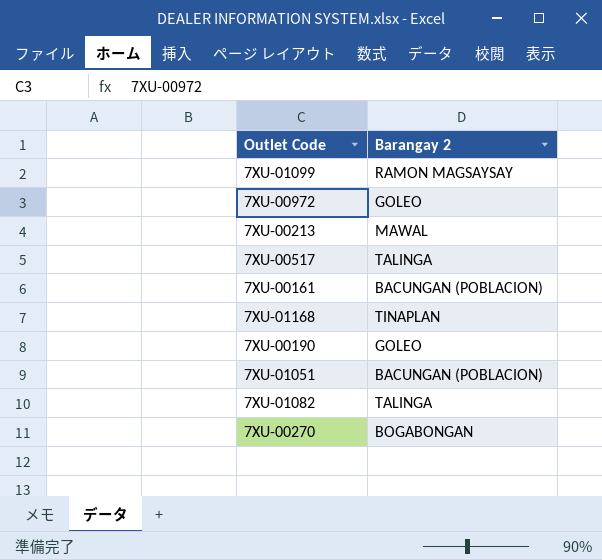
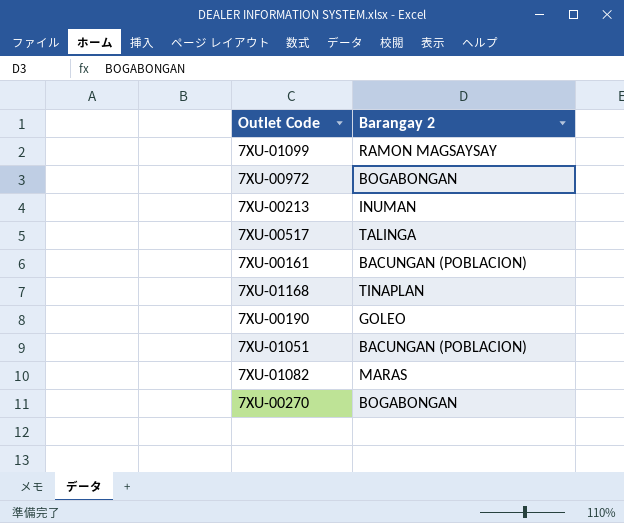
7XU-00972 | Barangay 2: GOLEO -> BOGABONGAN
7XU-00213 | Barangay 2: MAWAL -> INUMAN
7XU-01082 | Barangay 2: TALINGA -> MARAS

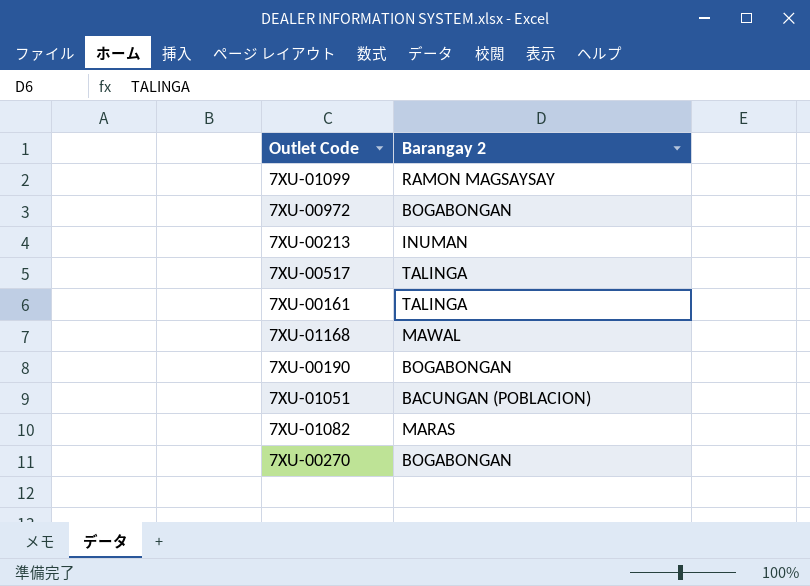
7XU-00161 | Barangay 2: BACUNGAN (POBLACION) -> TALINGA
7XU-01168 | Barangay 2: TINAPLAN -> MAWAL
7XU-00190 | Barangay 2: GOLEO -> BOGABONGAN

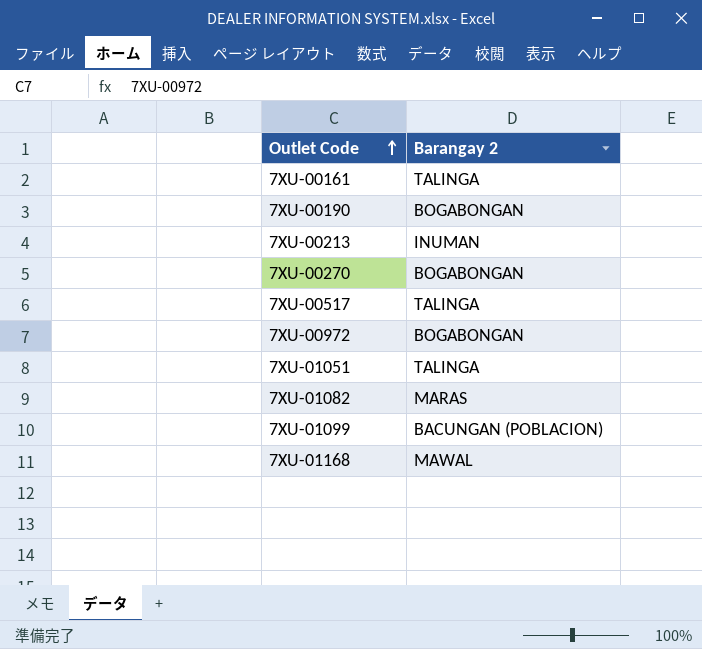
row order: none -> Outlet Code ascending
7XU-01051 | Barangay 2: BACUNGAN (POBLACION) -> TALINGA
7XU-01099 | Barangay 2: RAMON MAGSAYSAY -> BACUNGAN (POBLACION)

